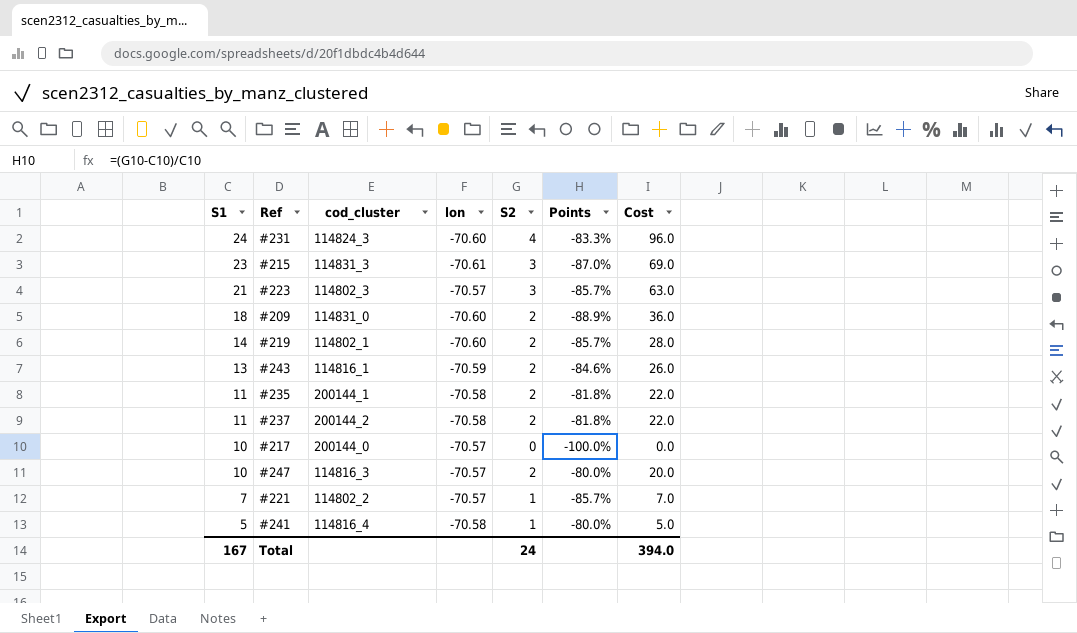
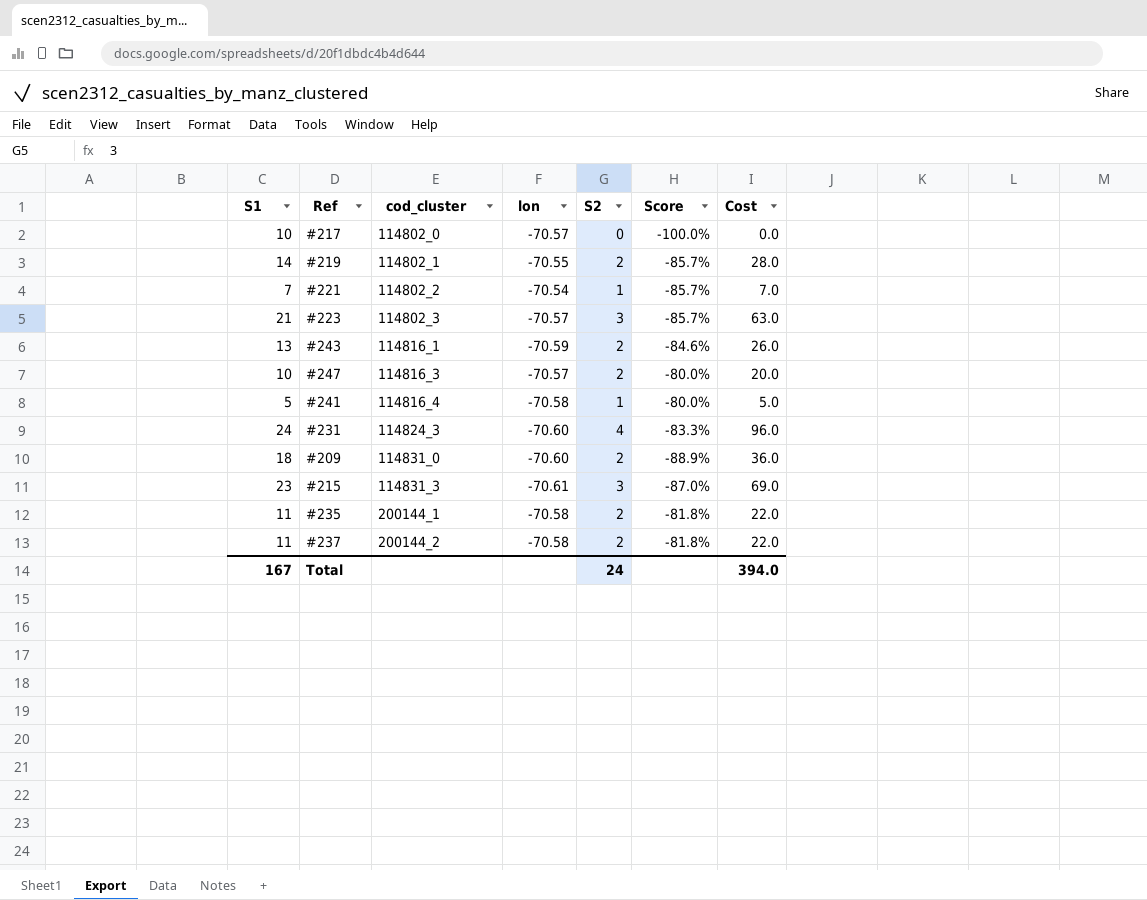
row order: S1 descending -> cod_cluster ascending
column name: Points -> Score
#217 | cod_cluster: 200144_0 -> 114802_0
#219 | lon: -70.60 -> -70.55
#221 | lon: -70.57 -> -70.54

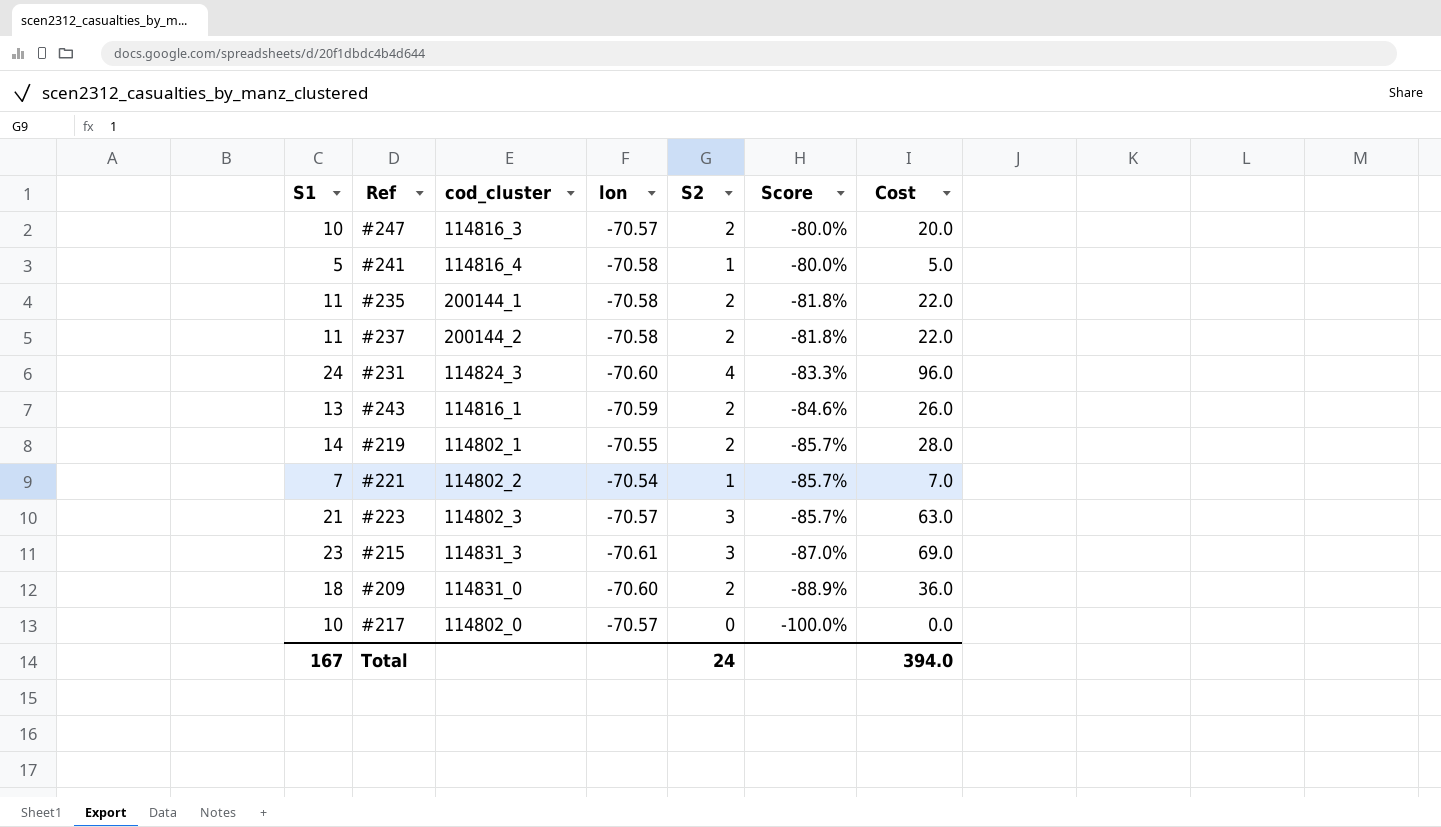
row order: cod_cluster ascending -> Score descending

